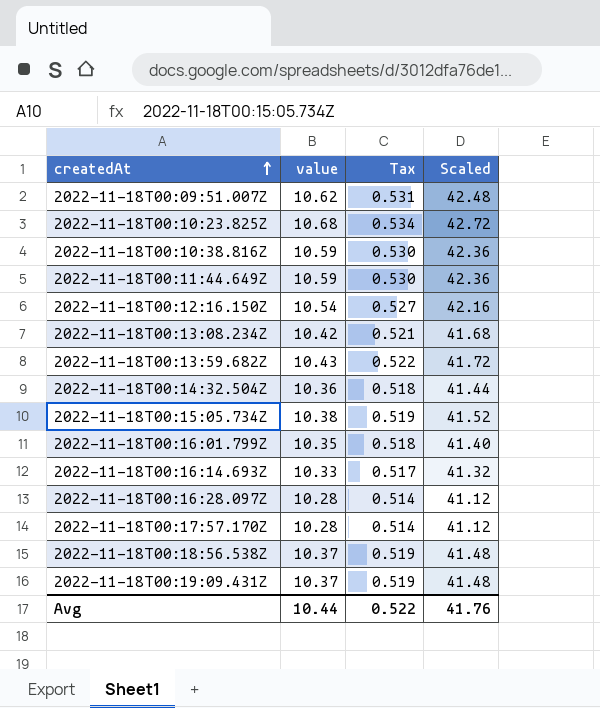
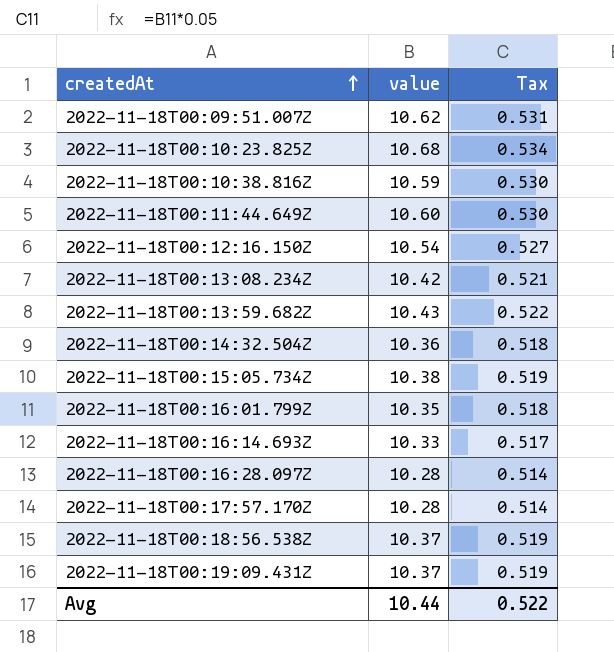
column Scaled | formula: [value] * 4 -> none
2022-11-18T00:11:44.649Z | value: 10.59 -> 10.60

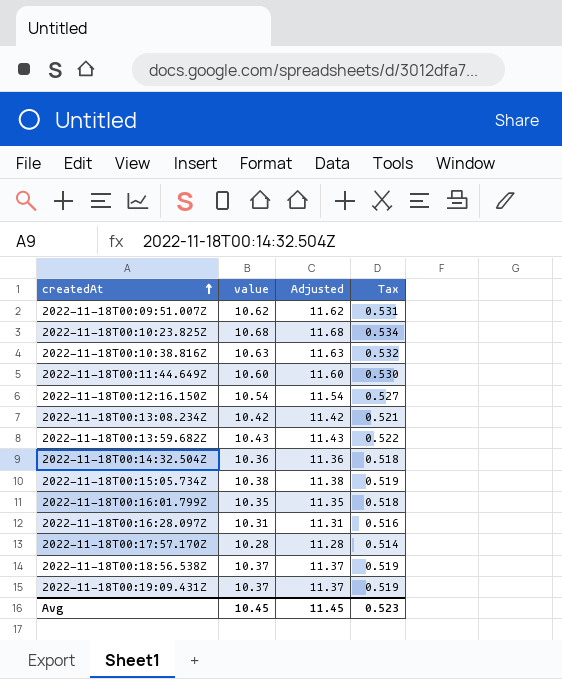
column Adjusted | formula: none -> [value] + 1
row 2022-11-18T00:16:14.693Z: 10.33 | 0.517 -> none
2022-11-18T00:10:38.816Z | value: 10.59 -> 10.63
2022-11-18T00:10:38.816Z | Tax: 0.530 -> 0.532
2022-11-18T00:16:28.097Z | value: 10.28 -> 10.31
2022-11-18T00:16:28.097Z | Tax: 0.514 -> 0.516
Avg | value: 10.44 -> 10.45
Avg | Tax: 0.522 -> 0.523

